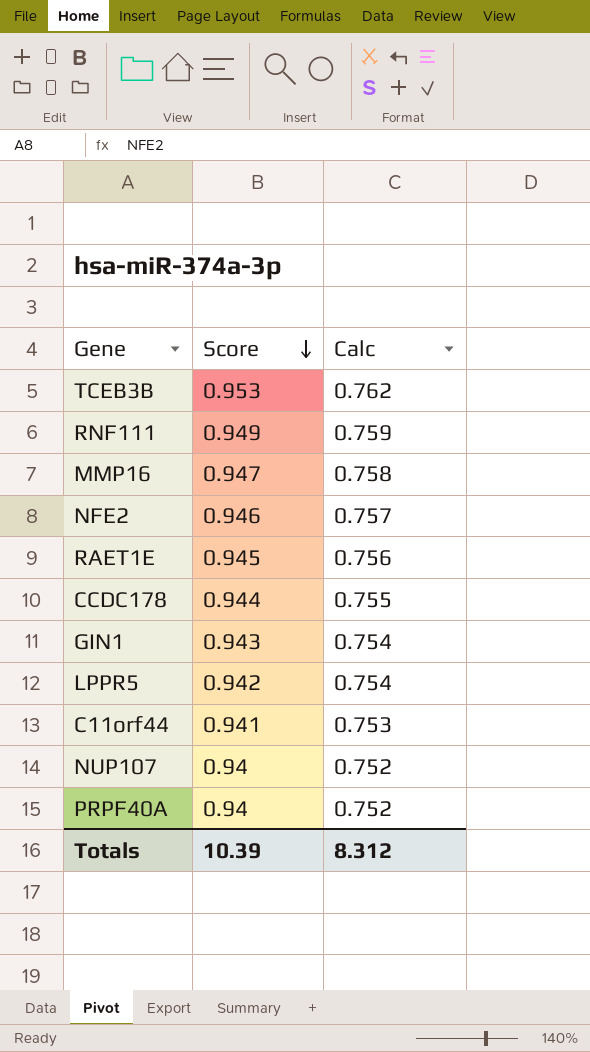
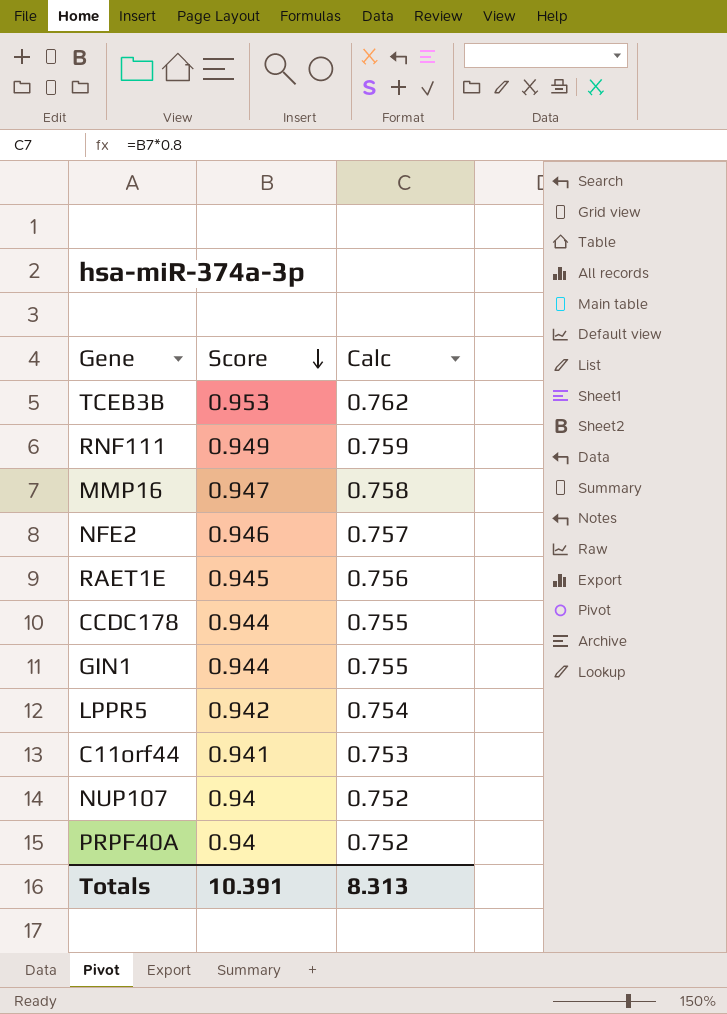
GIN1 | Score: 0.943 -> 0.944
GIN1 | Calc: 0.754 -> 0.755
Totals | Score: 10.39 -> 10.391
Totals | Calc: 8.312 -> 8.313

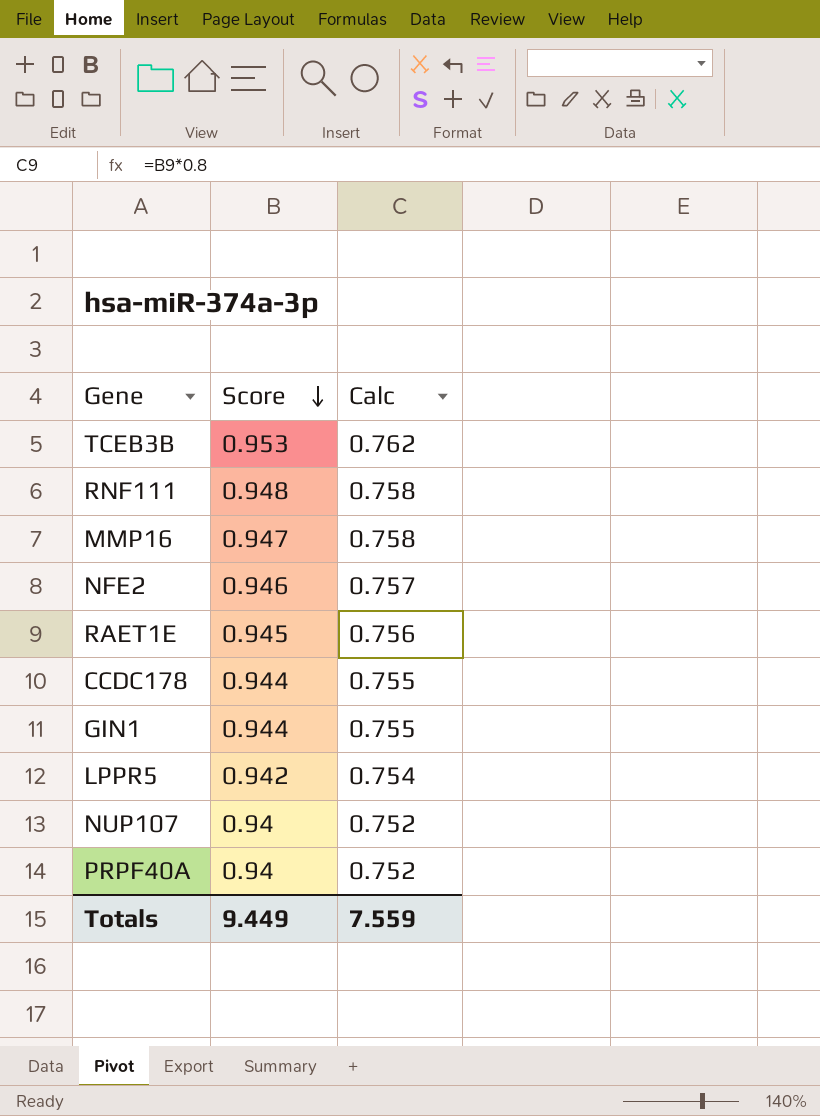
row C11orf44: 0.941 | 0.753 -> none
RNF111 | Score: 0.949 -> 0.948
RNF111 | Calc: 0.759 -> 0.758
Totals | Score: 10.391 -> 9.449
Totals | Calc: 8.313 -> 7.559

